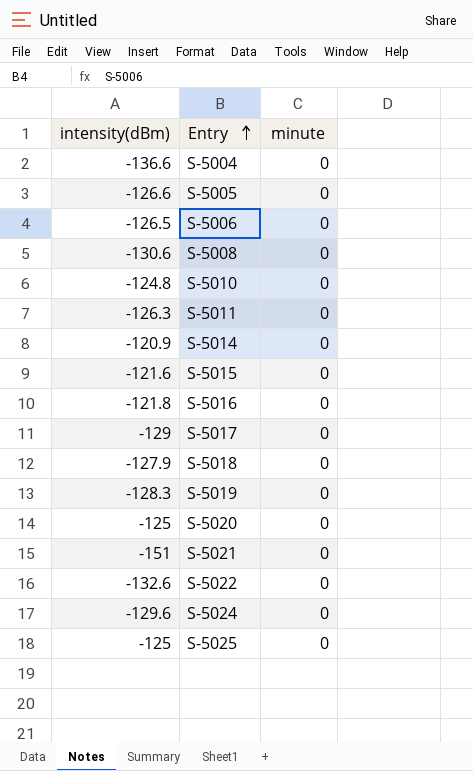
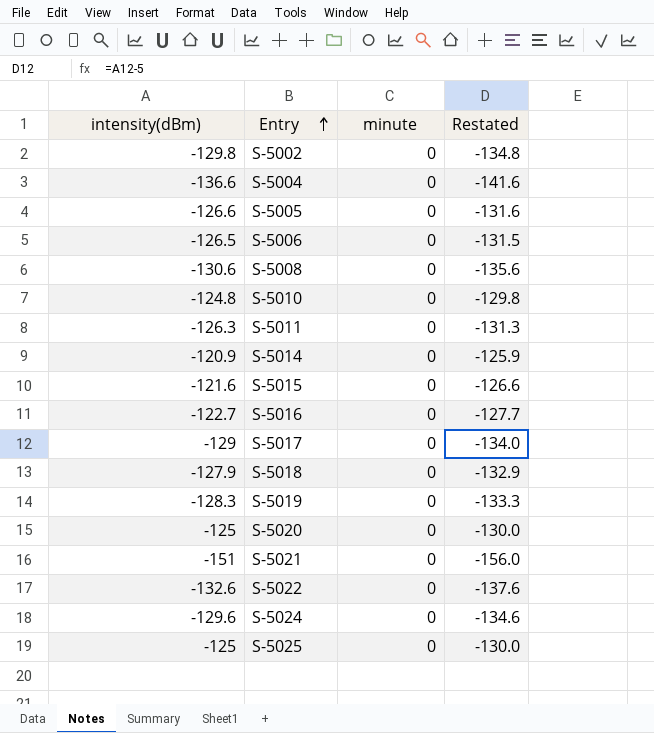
column Restated | formula: none -> [intensity(dBm)] - 5
row S-5002: none -> -129.8 | 0 | -134.8
S-5016 | intensity(dBm): -121.8 -> -122.7

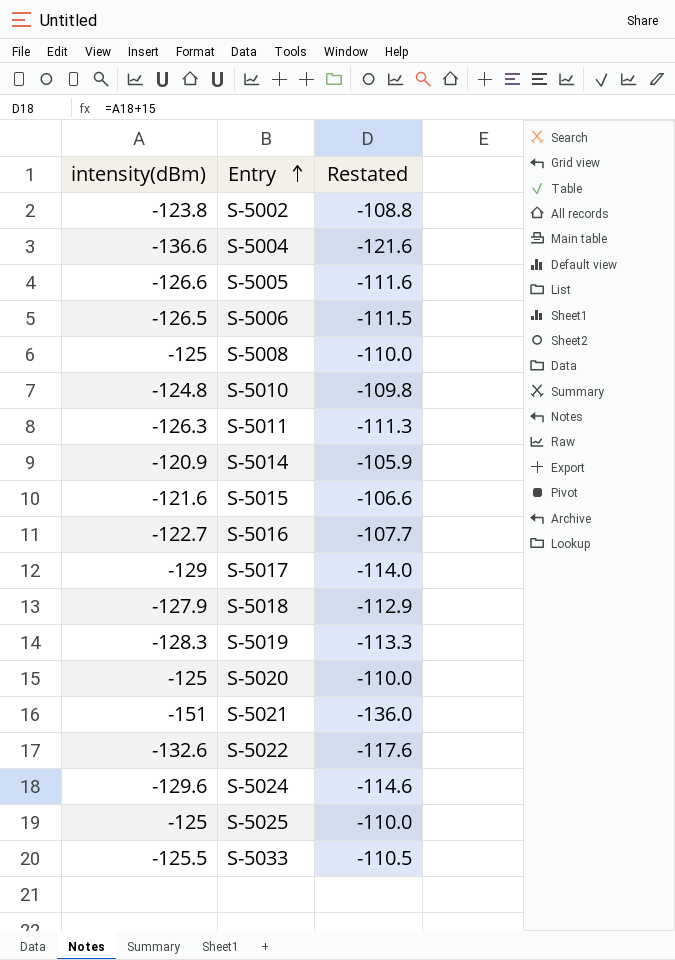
column minute | position: 3 -> none
column Restated | formula: [intensity(dBm)] - 5 -> [intensity(dBm)] + 15
S-5002 | intensity(dBm): -129.8 -> -123.8
S-5008 | intensity(dBm): -130.6 -> -125
row S-5033: none -> -125.5 | -110.5

